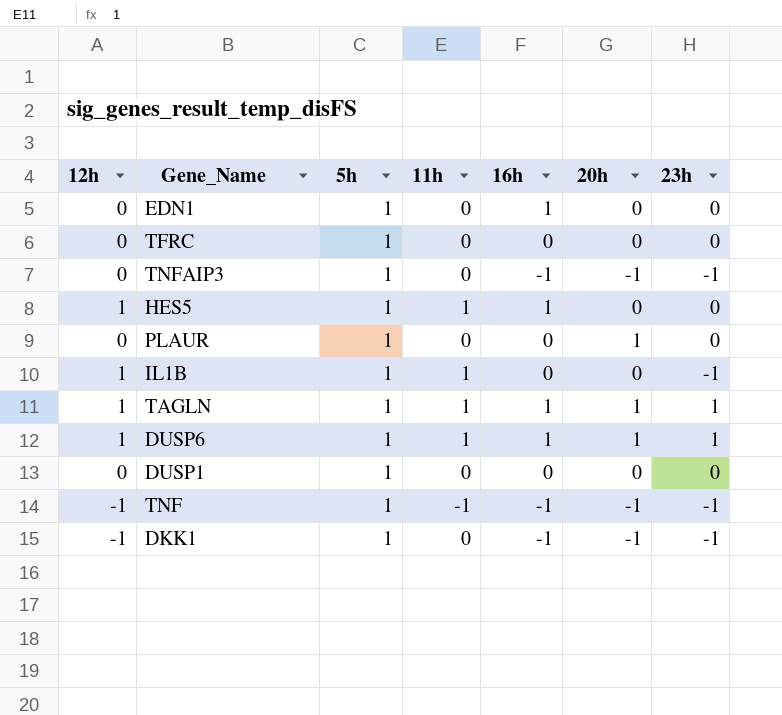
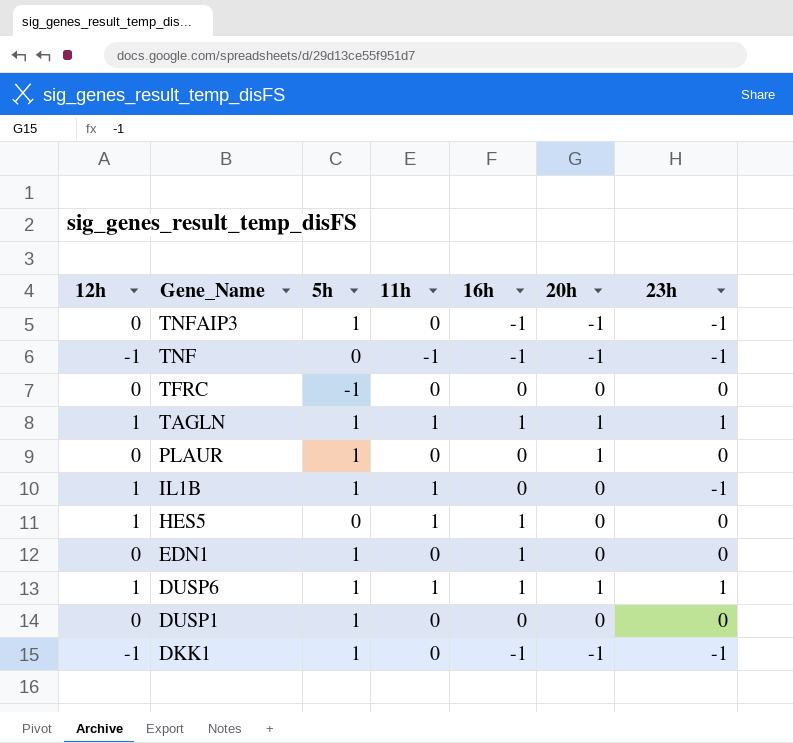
row order: none -> Gene_Name descending
TNF | 5h: 1 -> 0
TFRC | 5h: 1 -> -1
HES5 | 5h: 1 -> 0

